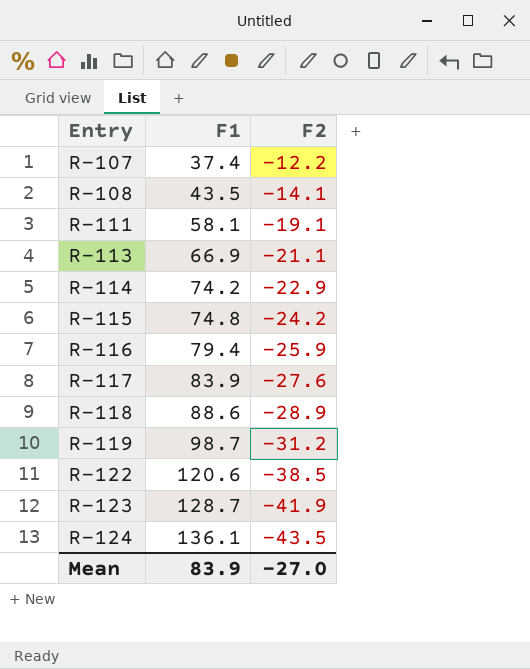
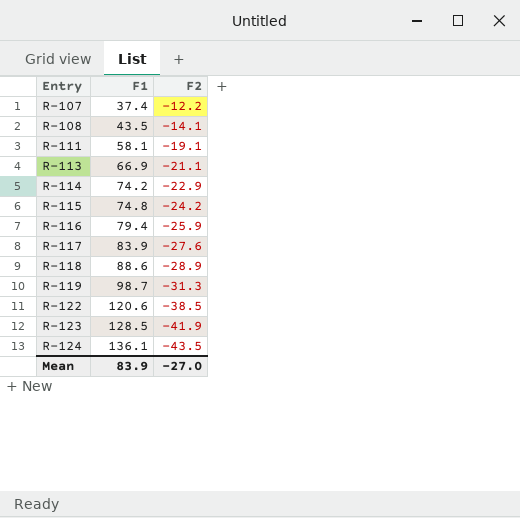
R-119 | F2: -31.2 -> -31.3
R-123 | F1: 128.7 -> 128.5

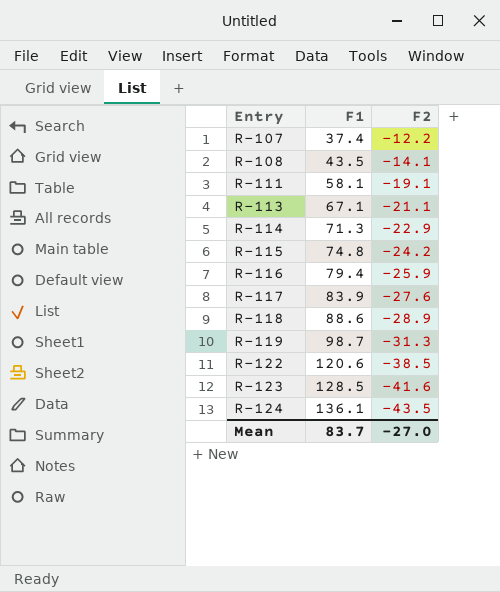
R-113 | F1: 66.9 -> 67.1
R-114 | F1: 74.2 -> 71.3
R-123 | F2: -41.9 -> -41.6
Mean | F1: 83.9 -> 83.7

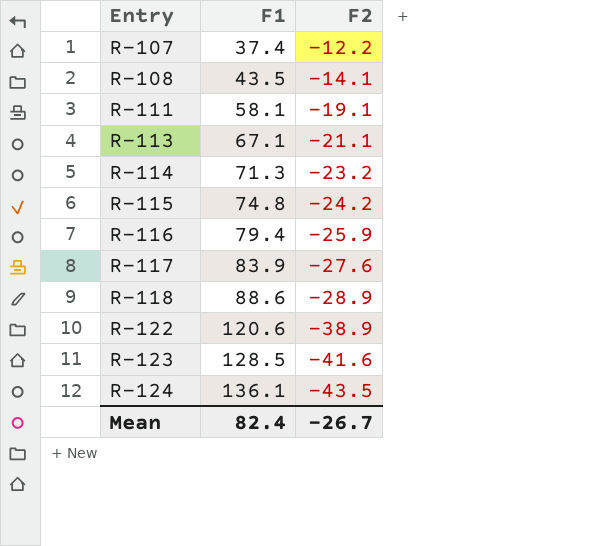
row R-119: 98.7 | -31.3 -> none
R-114 | F2: -22.9 -> -23.2
R-122 | F2: -38.5 -> -38.9
Mean | F1: 83.7 -> 82.4
Mean | F2: -27.0 -> -26.7

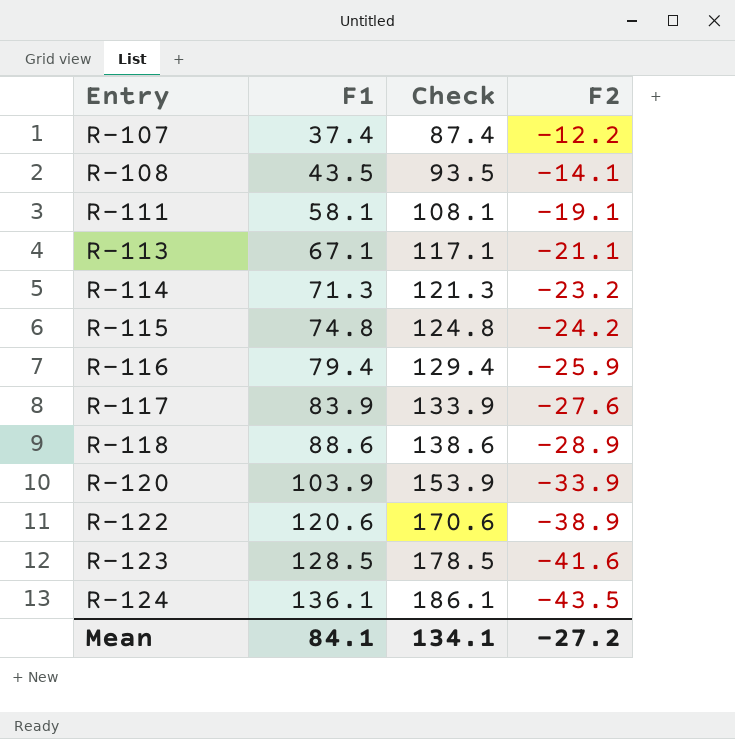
column Check | formula: none -> [F1] + 50
row R-120: none -> 103.9 | 153.9 | -33.9
Mean | F1: 82.4 -> 84.1
Mean | F2: -26.7 -> -27.2

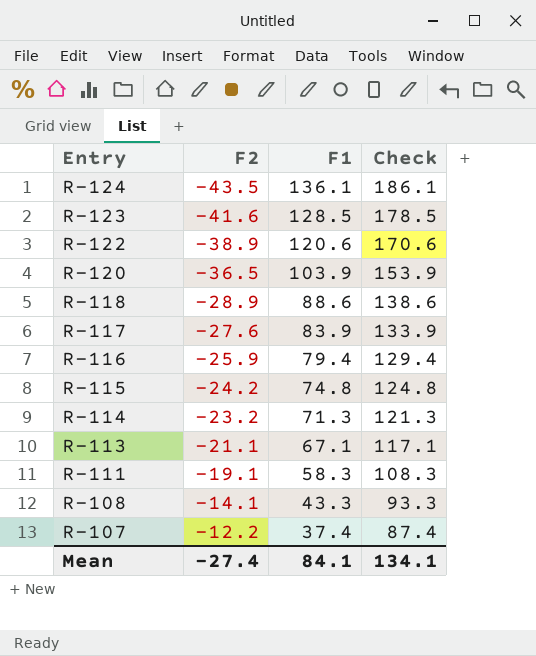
row order: Entry ascending -> Entry descending
column F2 | position: 4 -> 2
R-120 | F2: -33.9 -> -36.5
R-111 | F1: 58.1 -> 58.3
R-111 | Check: 108.1 -> 108.3
R-108 | F1: 43.5 -> 43.3
R-108 | Check: 93.5 -> 93.3
Mean | F2: -27.2 -> -27.4

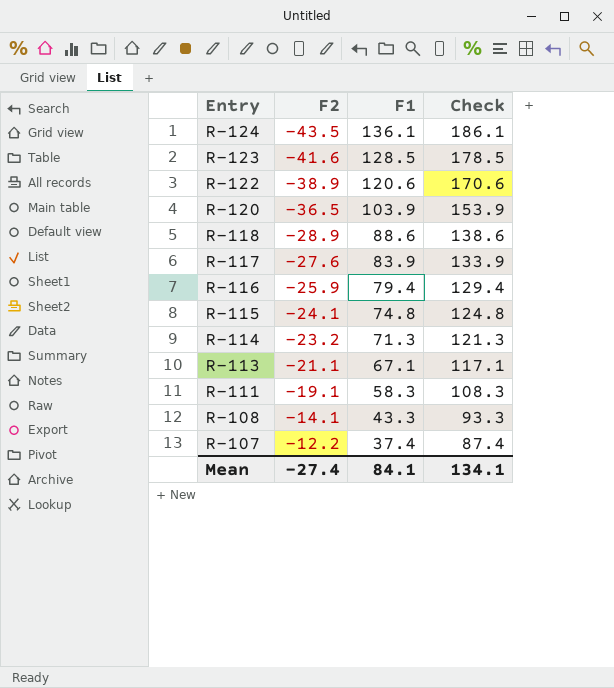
R-115 | F2: -24.2 -> -24.1

